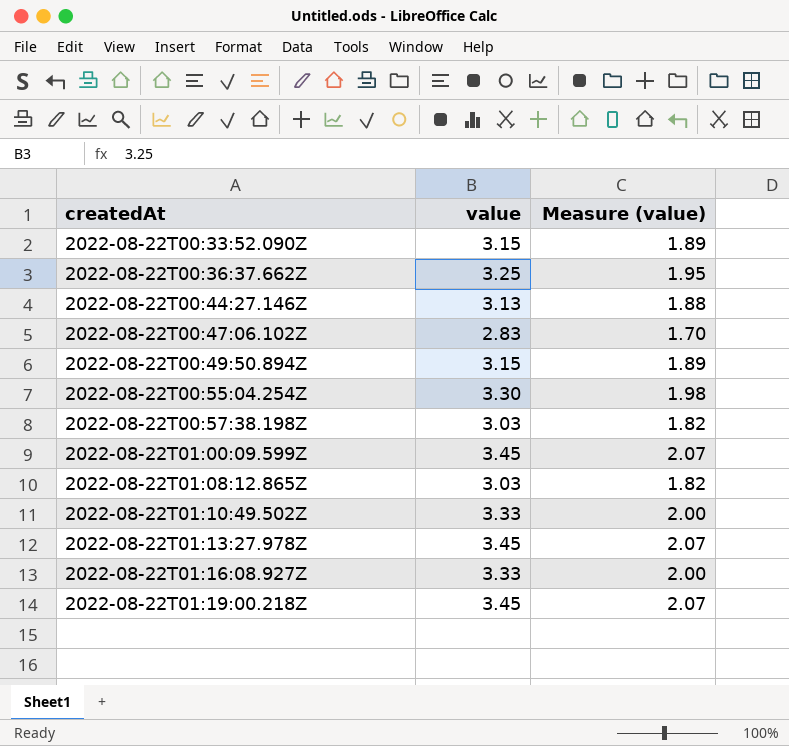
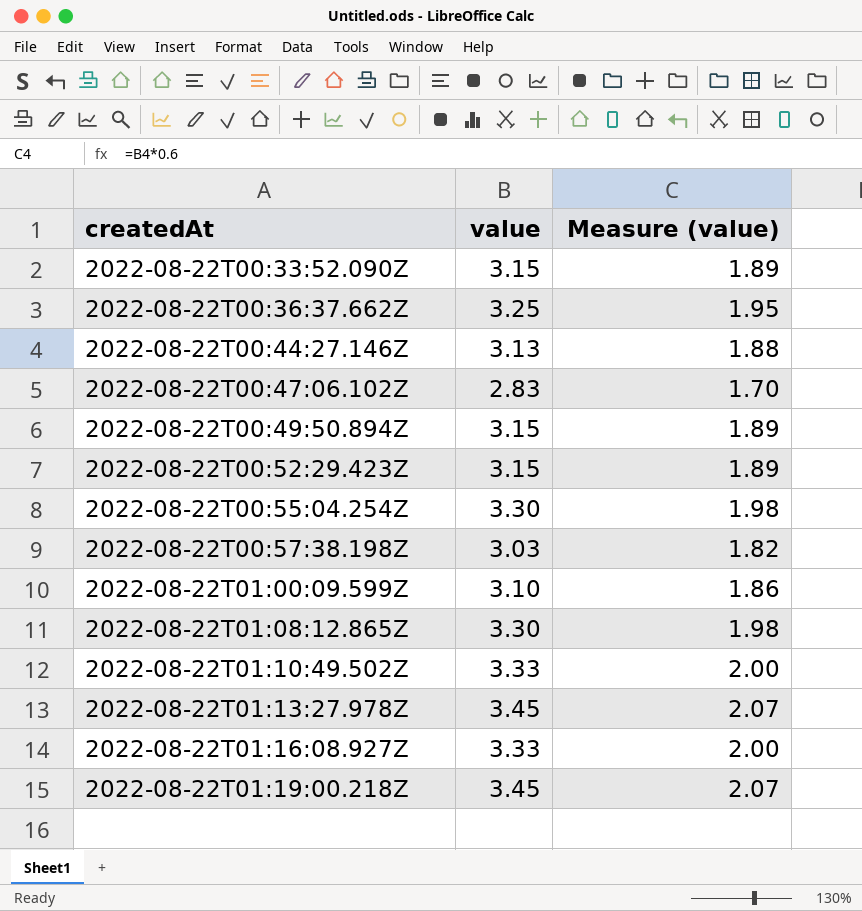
row 2022-08-22T00:52:29.423Z: none -> 3.15 | 1.89
2022-08-22T01:00:09.599Z | value: 3.45 -> 3.10
2022-08-22T01:00:09.599Z | Measure (value): 2.07 -> 1.86
2022-08-22T01:08:12.865Z | value: 3.03 -> 3.30
2022-08-22T01:08:12.865Z | Measure (value): 1.82 -> 1.98

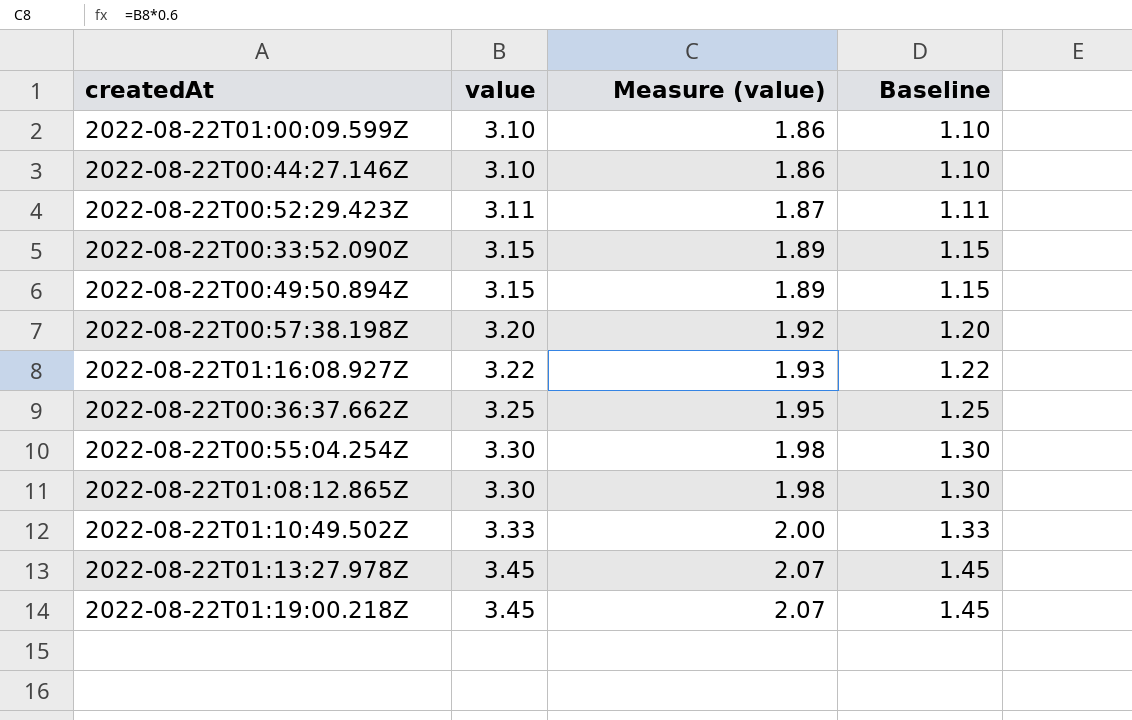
row order: createdAt ascending -> value ascending
column Baseline | formula: none -> [value] - 2
row 2022-08-22T00:47:06.102Z: 2.83 | 1.70 -> none
2022-08-22T00:44:27.146Z | value: 3.13 -> 3.10
2022-08-22T00:44:27.146Z | Measure (value): 1.88 -> 1.86
2022-08-22T00:52:29.423Z | value: 3.15 -> 3.11
2022-08-22T00:52:29.423Z | Measure (value): 1.89 -> 1.87
2022-08-22T00:57:38.198Z | value: 3.03 -> 3.20
2022-08-22T00:57:38.198Z | Measure (value): 1.82 -> 1.92
2022-08-22T01:16:08.927Z | value: 3.33 -> 3.22
2022-08-22T01:16:08.927Z | Measure (value): 2.00 -> 1.93

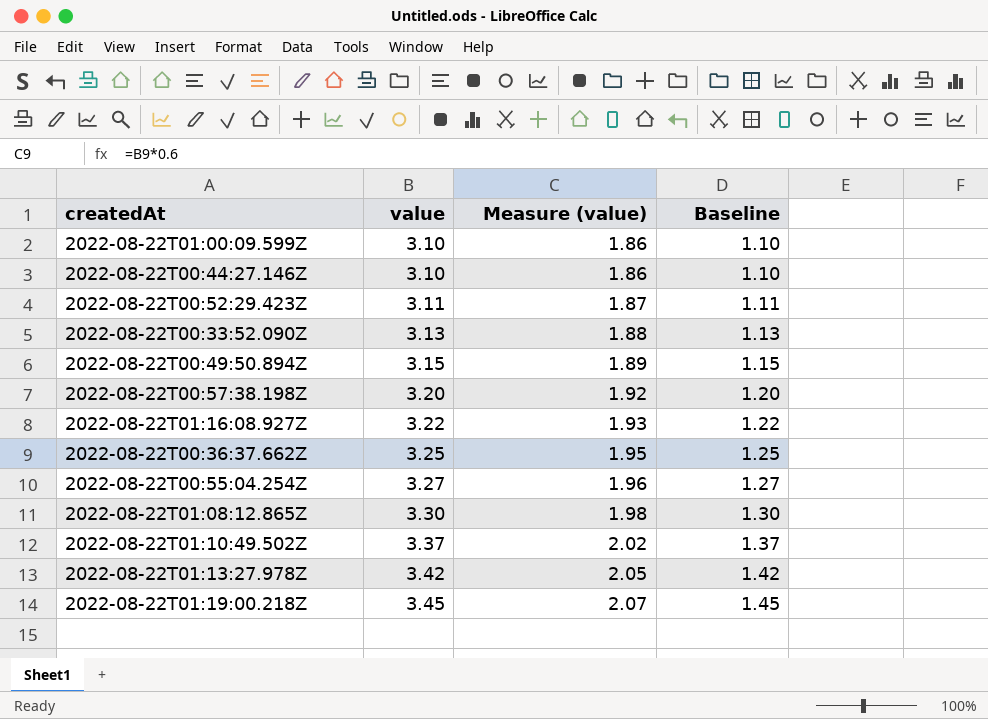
2022-08-22T00:33:52.090Z | value: 3.15 -> 3.13
2022-08-22T00:33:52.090Z | Measure (value): 1.89 -> 1.88
2022-08-22T00:33:52.090Z | Baseline: 1.15 -> 1.13
2022-08-22T00:55:04.254Z | value: 3.30 -> 3.27
2022-08-22T00:55:04.254Z | Measure (value): 1.98 -> 1.96
2022-08-22T00:55:04.254Z | Baseline: 1.30 -> 1.27
2022-08-22T01:10:49.502Z | value: 3.33 -> 3.37
2022-08-22T01:10:49.502Z | Measure (value): 2.00 -> 2.02
2022-08-22T01:10:49.502Z | Baseline: 1.33 -> 1.37
2022-08-22T01:13:27.978Z | value: 3.45 -> 3.42
2022-08-22T01:13:27.978Z | Measure (value): 2.07 -> 2.05
2022-08-22T01:13:27.978Z | Baseline: 1.45 -> 1.42

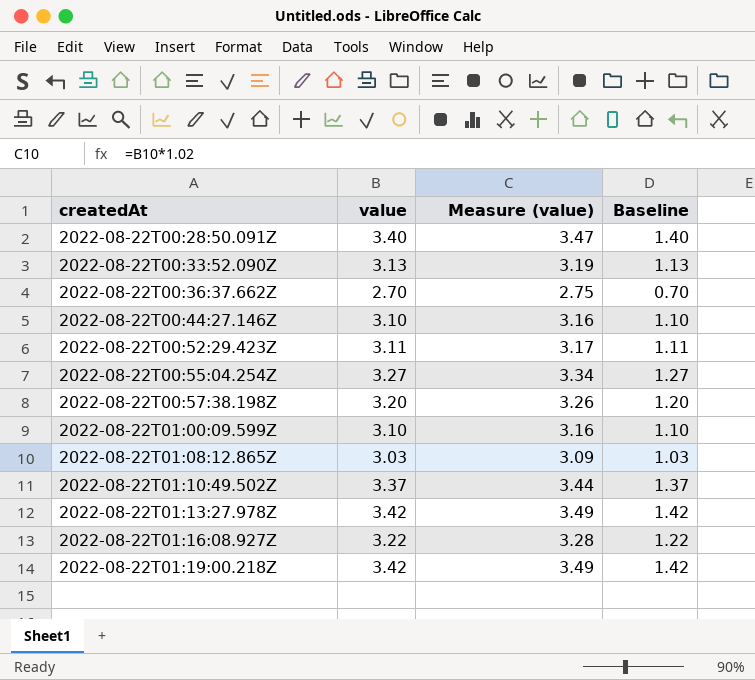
row order: value ascending -> createdAt ascending
column Measure (value) | formula: [value] * 0.6 -> [value] * 1.02
row 2022-08-22T00:49:50.894Z: 3.15 | 1.89 | 1.15 -> none
row 2022-08-22T00:28:50.091Z: none -> 3.40 | 3.47 | 1.40
2022-08-22T00:36:37.662Z | value: 3.25 -> 2.70
2022-08-22T00:36:37.662Z | Baseline: 1.25 -> 0.70
2022-08-22T01:08:12.865Z | value: 3.30 -> 3.03
2022-08-22T01:08:12.865Z | Baseline: 1.30 -> 1.03
2022-08-22T01:19:00.218Z | value: 3.45 -> 3.42
2022-08-22T01:19:00.218Z | Baseline: 1.45 -> 1.42

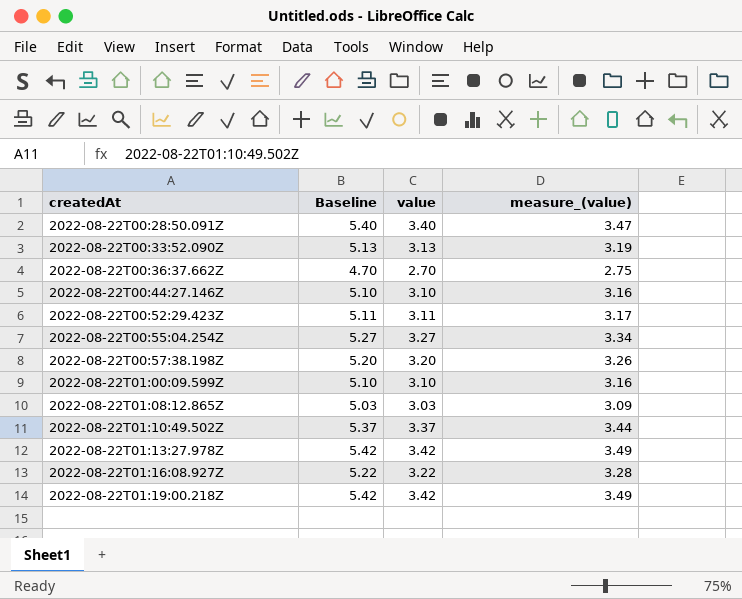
column Baseline | formula: [value] - 2 -> [value] + 2
column Baseline | position: 4 -> 2
column name: Measure (value) -> measure_(value)

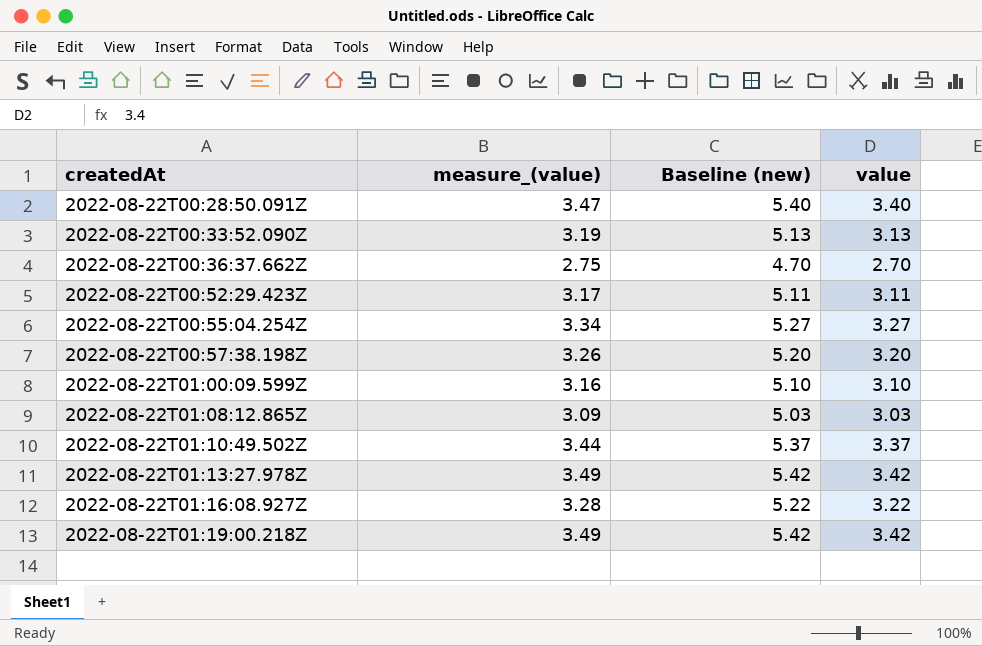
column measure_(value) | position: 4 -> 2
column name: Baseline -> Baseline (new)
row 2022-08-22T00:44:27.146Z: 5.10 | 3.10 | 3.16 -> none

